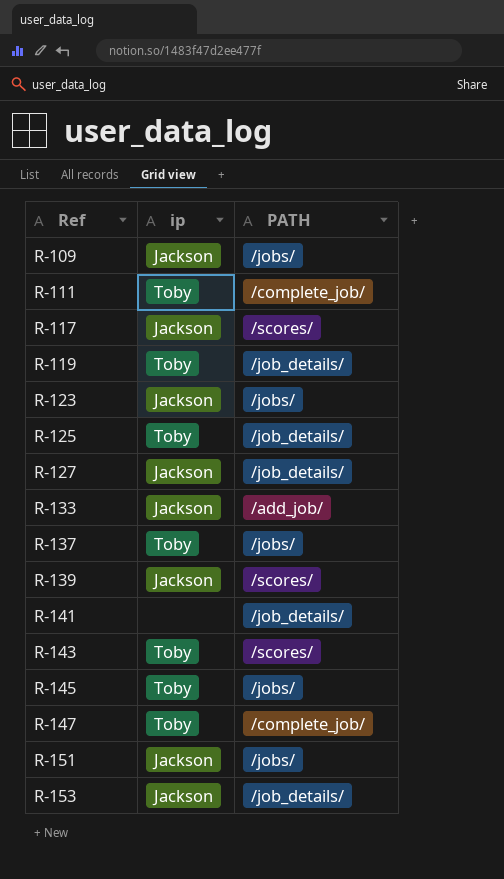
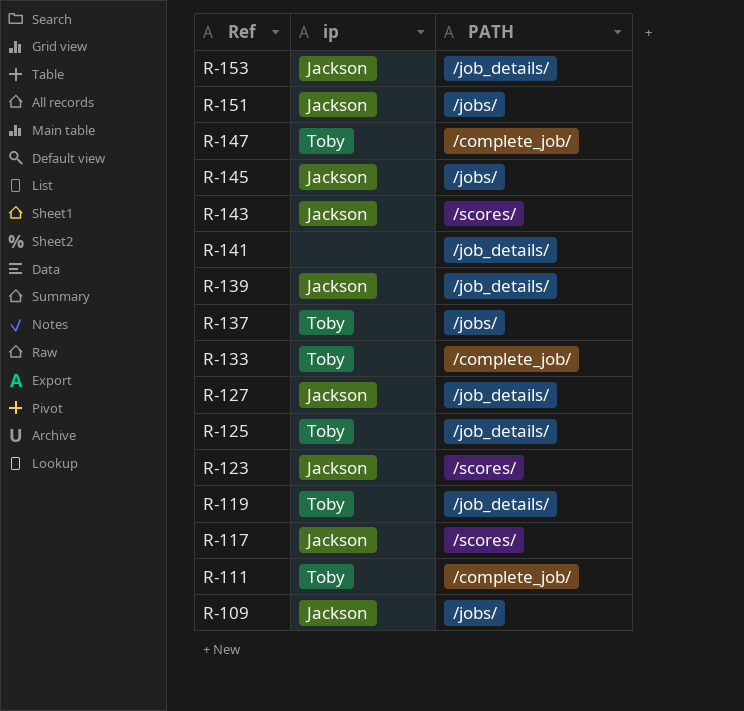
row order: Ref ascending -> Ref descending
R-145 | ip: Toby -> Jackson
R-143 | ip: Toby -> Jackson
R-139 | PATH: /scores/ -> /job_details/
R-133 | ip: Jackson -> Toby
R-133 | PATH: /add_job/ -> /complete_job/
R-123 | PATH: /jobs/ -> /scores/

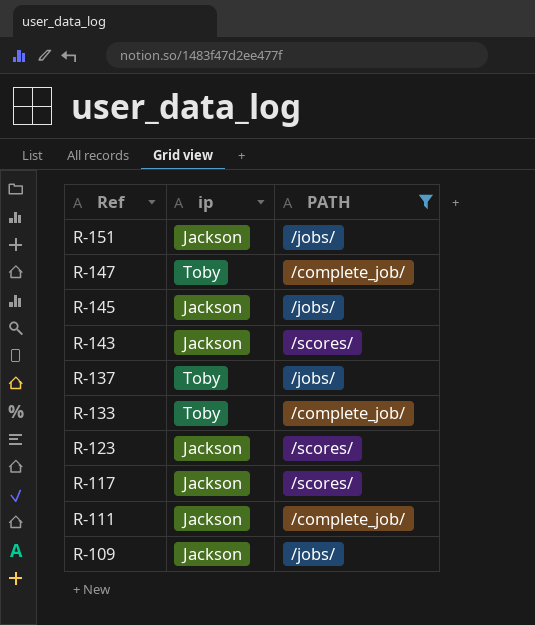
filter: none -> PATH != /job_details/
R-111 | ip: Toby -> Jackson

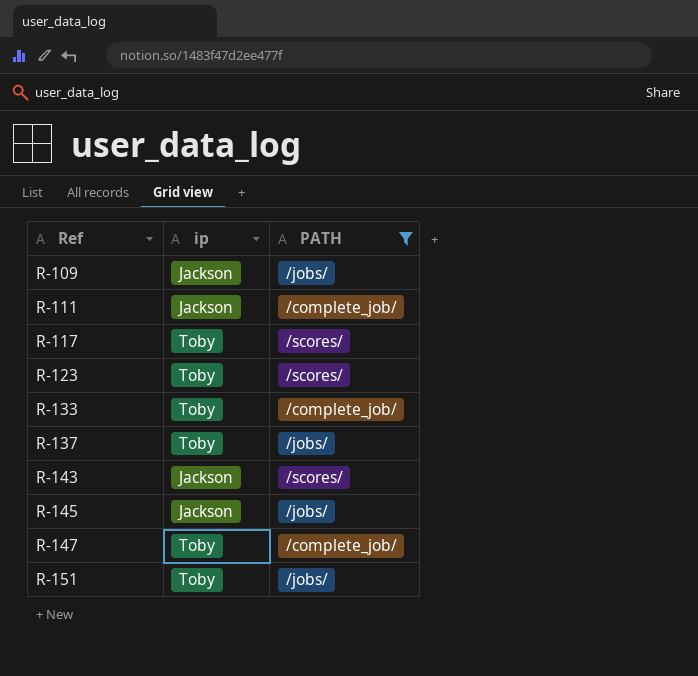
row order: Ref descending -> Ref ascending
R-117 | ip: Jackson -> Toby
R-123 | ip: Jackson -> Toby
R-151 | ip: Jackson -> Toby

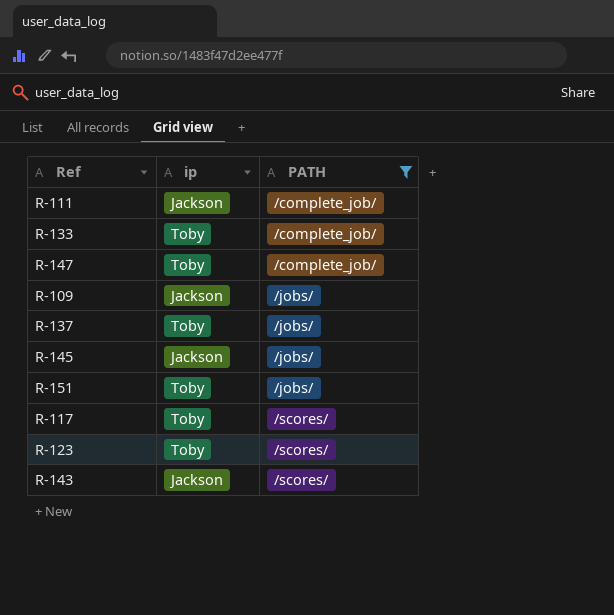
row order: Ref ascending -> PATH ascending

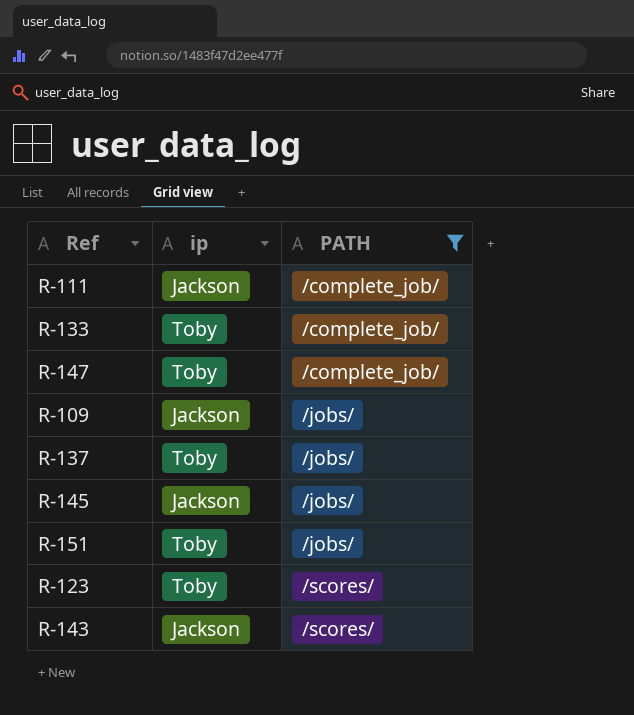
row R-117: Toby | /scores/ -> none

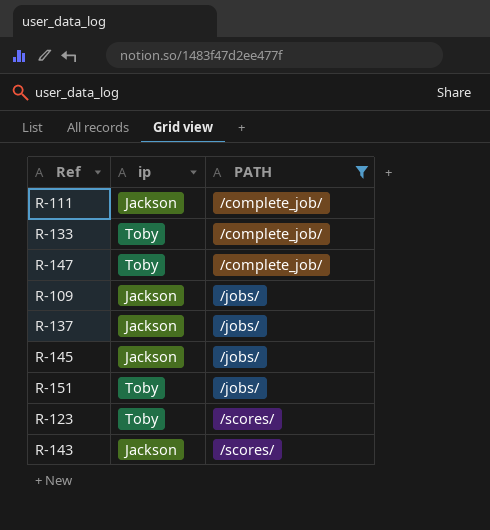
R-137 | ip: Toby -> Jackson

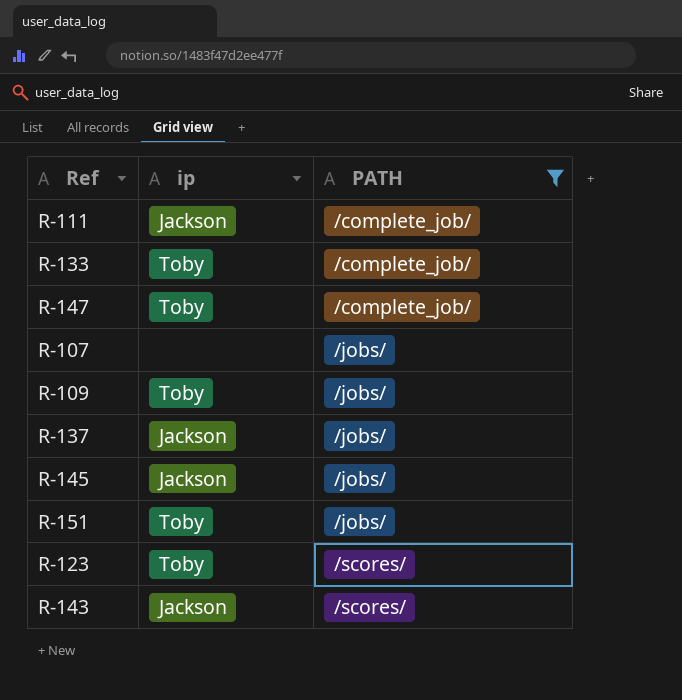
row R-107: none -> none | /jobs/
R-109 | ip: Jackson -> Toby

